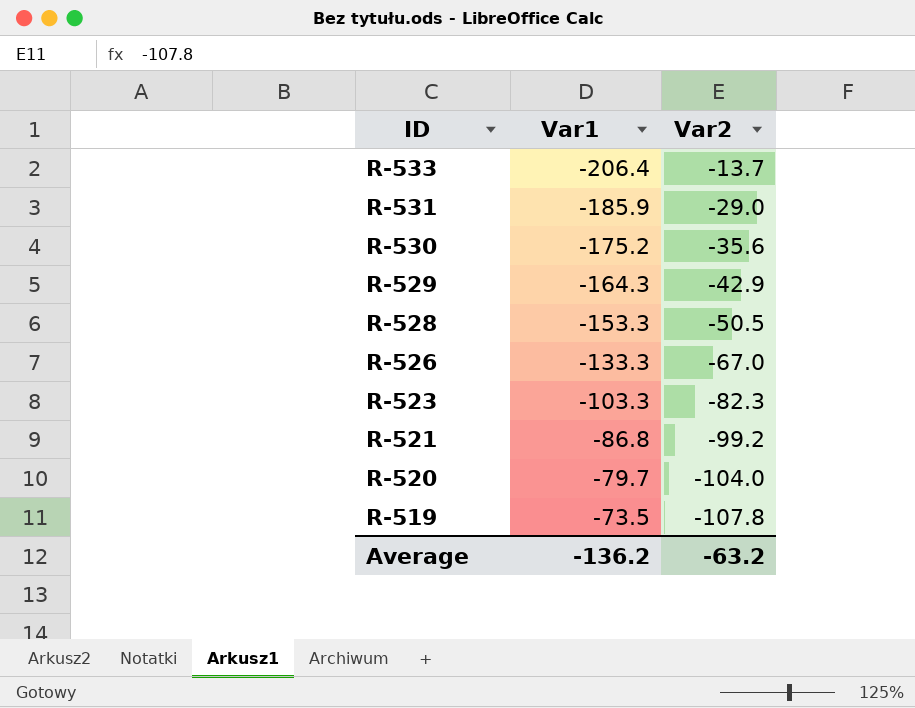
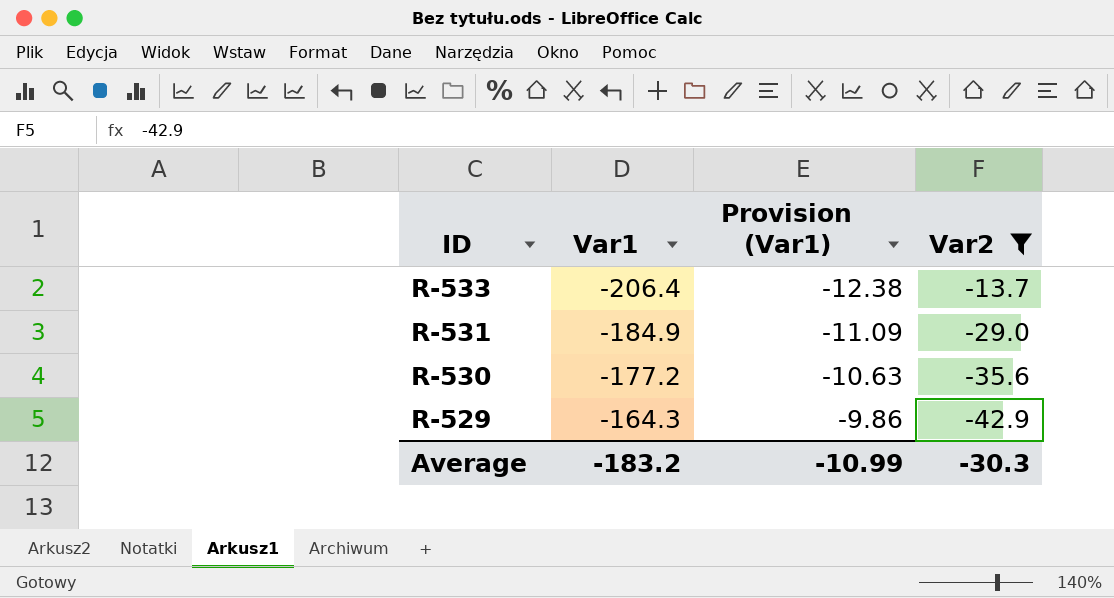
filter: none -> Var2 >= -42.9
column Provision (Var1) | formula: none -> [Var1] * 0.06
R-531 | Var1: -185.9 -> -184.9
R-530 | Var1: -175.2 -> -177.2
Average | Var1: -136.2 -> -183.2
Average | Var2: -63.2 -> -30.3

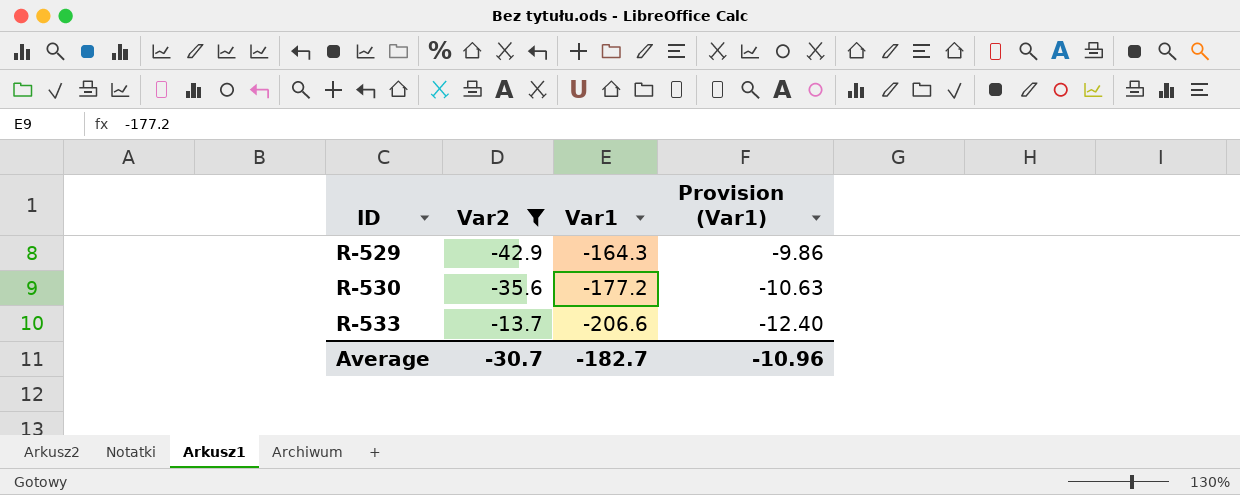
row order: ID descending -> ID ascending
column Var2 | position: 4 -> 2
row R-531: -184.9 | -11.09 | -29.0 -> none
R-533 | Var1: -206.4 -> -206.6
R-533 | Provision (Var1): -12.38 -> -12.40
Average | Var2: -30.3 -> -30.7
Average | Var1: -183.2 -> -182.7
Average | Provision (Var1): -10.99 -> -10.96

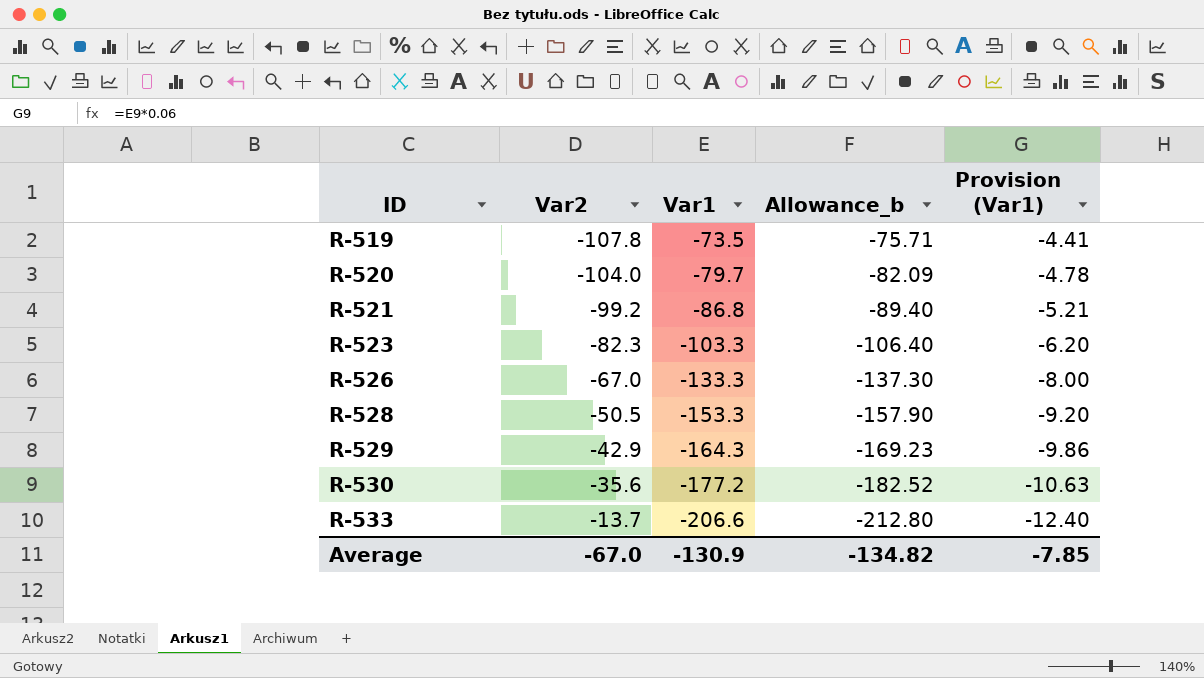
filter: Var2 >= -42.9 -> none
column Allowance_b | formula: none -> [Var1] * 1.03
Average | Var2: -30.7 -> -67.0
Average | Var1: -182.7 -> -130.9
Average | Provision (Var1): -10.96 -> -7.85

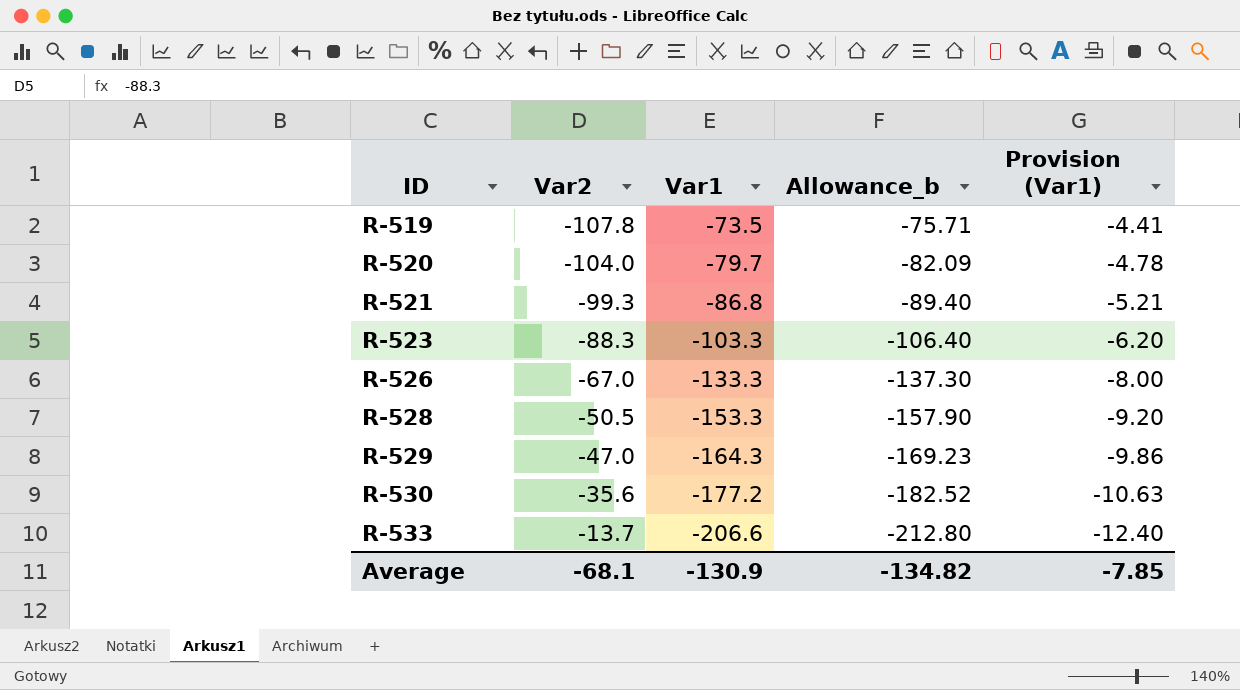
R-521 | Var2: -99.2 -> -99.3
R-523 | Var2: -82.3 -> -88.3
R-529 | Var2: -42.9 -> -47.0
Average | Var2: -67.0 -> -68.1

